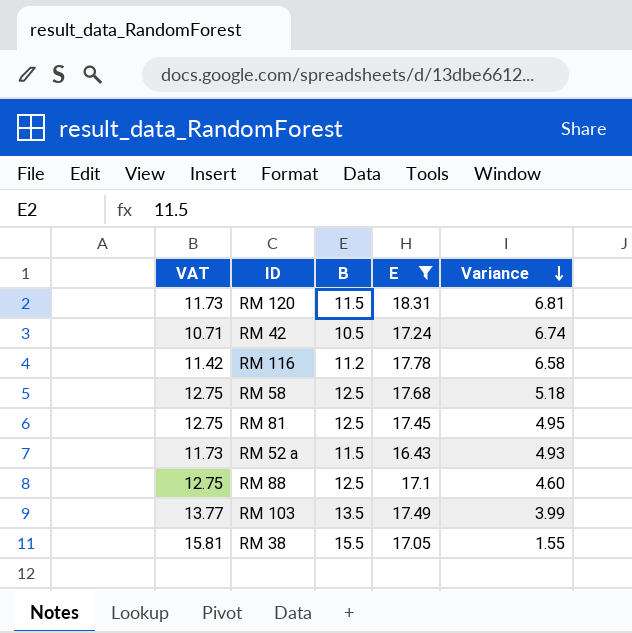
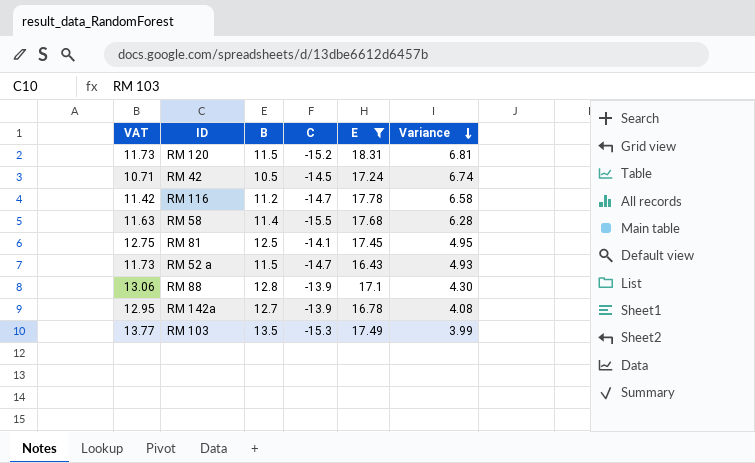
column C | position: none -> 4
row RM 38: 15.81 | 15.5 | 17.05 | 1.55 -> none
RM 58 | VAT: 12.75 -> 11.63
RM 58 | B: 12.5 -> 11.4
RM 58 | Variance: 5.18 -> 6.28
RM 88 | VAT: 12.75 -> 13.06
RM 88 | B: 12.5 -> 12.8
RM 88 | Variance: 4.60 -> 4.30
row RM 142a: none -> 12.95 | 12.7 | -13.9 | 16.78 | 4.08

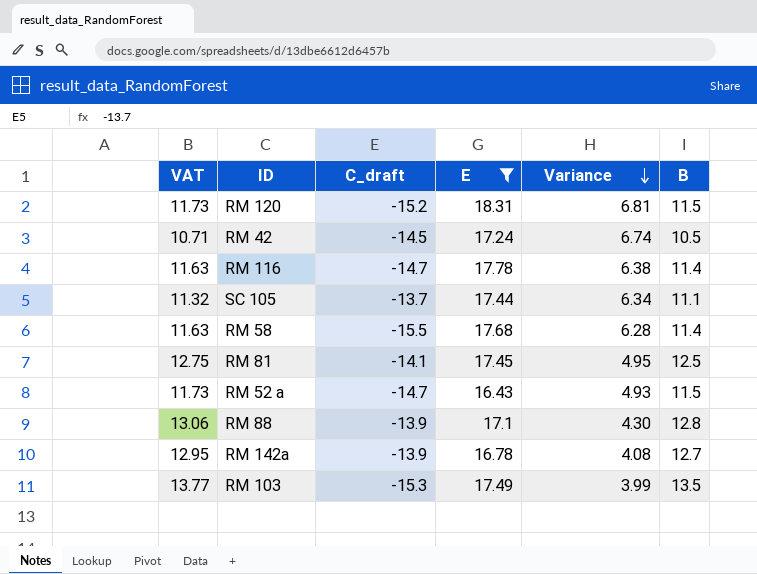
column name: C -> C_draft
column B | position: 3 -> 6
RM 116 | VAT: 11.42 -> 11.63
RM 116 | Variance: 6.58 -> 6.38
RM 116 | B: 11.2 -> 11.4
row SC 105: none -> 11.32 | -13.7 | 17.44 | 6.34 | 11.1

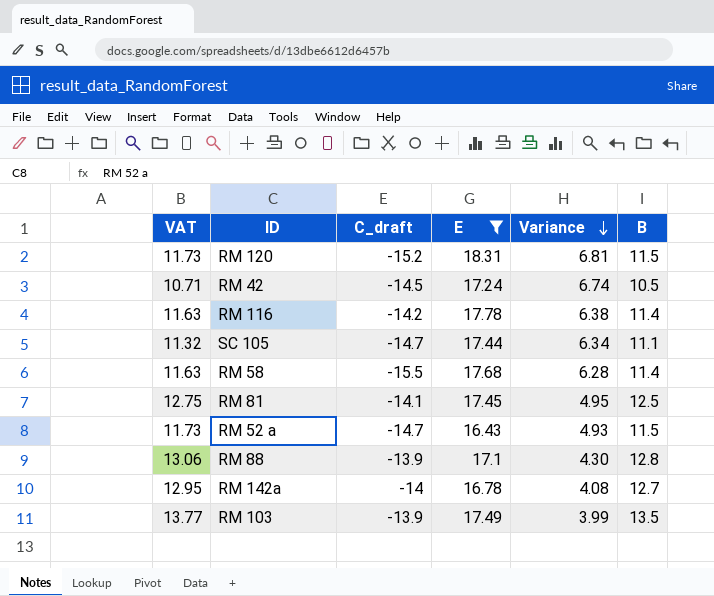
RM 116 | C_draft: -14.7 -> -14.2
SC 105 | C_draft: -13.7 -> -14.7
RM 142a | C_draft: -13.9 -> -14
RM 103 | C_draft: -15.3 -> -13.9

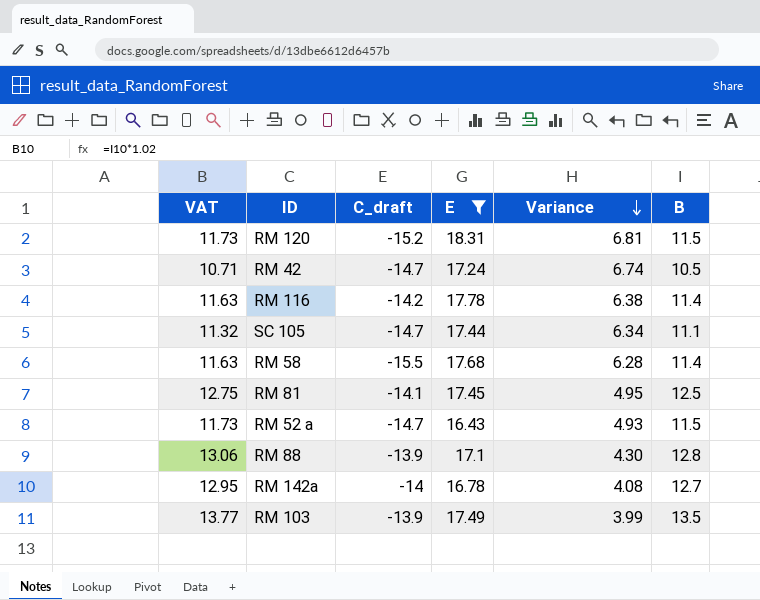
RM 42 | C_draft: -14.5 -> -14.7

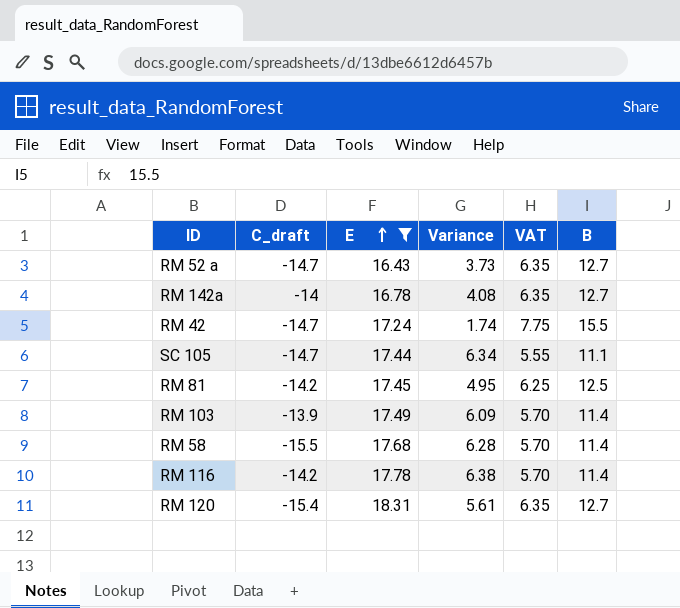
row order: Variance descending -> E ascending
column VAT | formula: [B] * 1.02 -> [B] * 0.5
column VAT | position: 1 -> 5
row RM 88: 13.06 | -13.9 | 17.1 | 4.30 | 12.8 -> none
RM 52 a | Variance: 4.93 -> 3.73
RM 52 a | B: 11.5 -> 12.7
RM 42 | Variance: 6.74 -> 1.74
RM 42 | B: 10.5 -> 15.5
RM 81 | C_draft: -14.1 -> -14.2
RM 103 | Variance: 3.99 -> 6.09
RM 103 | B: 13.5 -> 11.4
RM 120 | C_draft: -15.2 -> -15.4
RM 120 | Variance: 6.81 -> 5.61
RM 120 | B: 11.5 -> 12.7

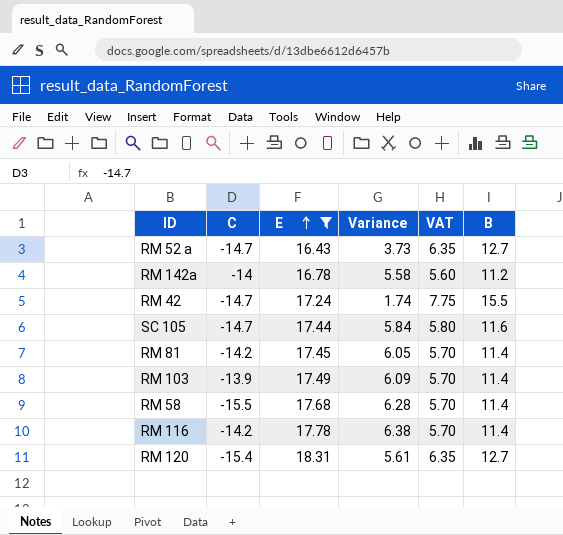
column name: C_draft -> C
RM 142a | Variance: 4.08 -> 5.58
RM 142a | VAT: 6.35 -> 5.60
RM 142a | B: 12.7 -> 11.2
SC 105 | Variance: 6.34 -> 5.84
SC 105 | VAT: 5.55 -> 5.80
SC 105 | B: 11.1 -> 11.6
RM 81 | Variance: 4.95 -> 6.05
RM 81 | VAT: 6.25 -> 5.70
RM 81 | B: 12.5 -> 11.4

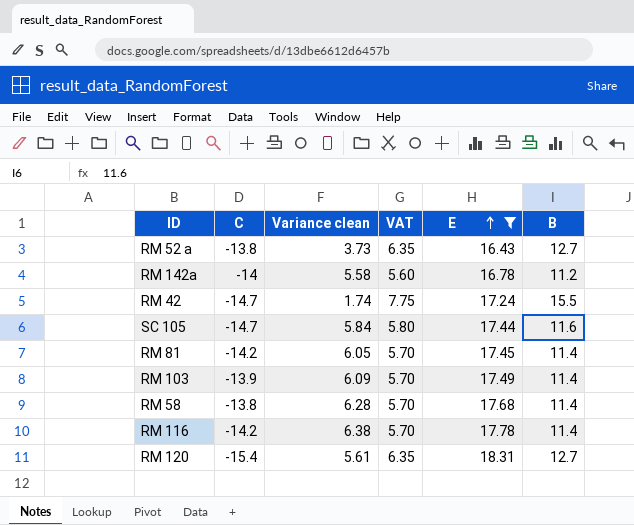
column name: Variance -> Variance clean
column E | position: 3 -> 5
RM 52 a | C: -14.7 -> -13.8
RM 58 | C: -15.5 -> -13.8

